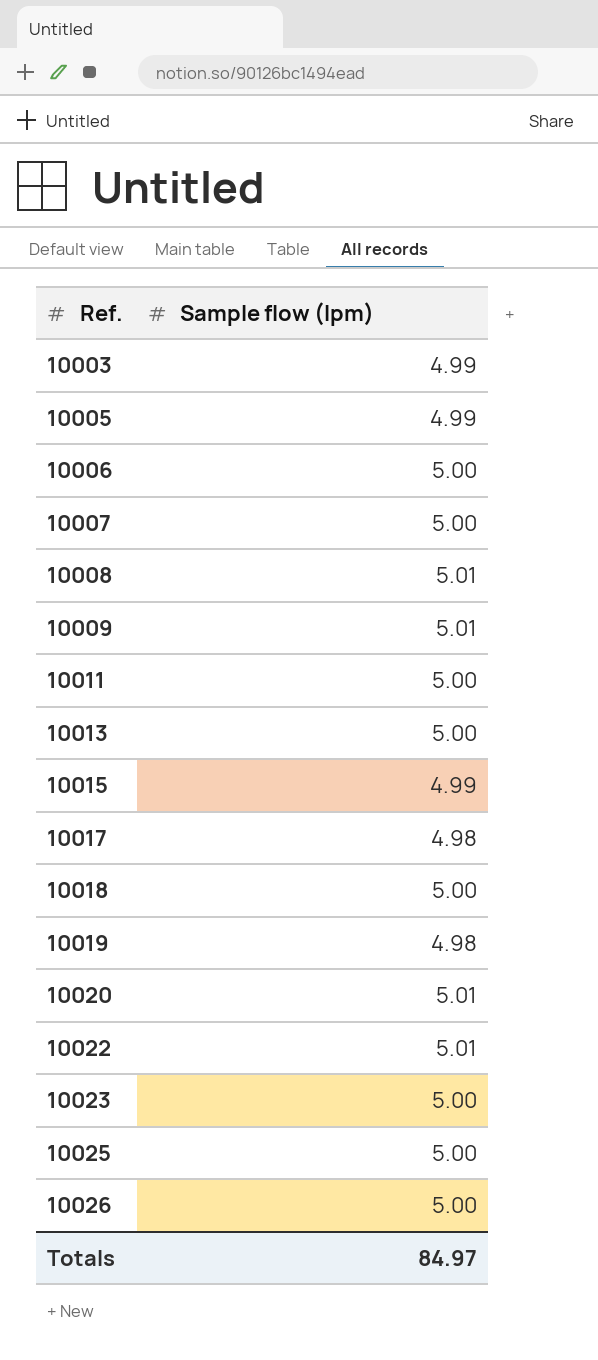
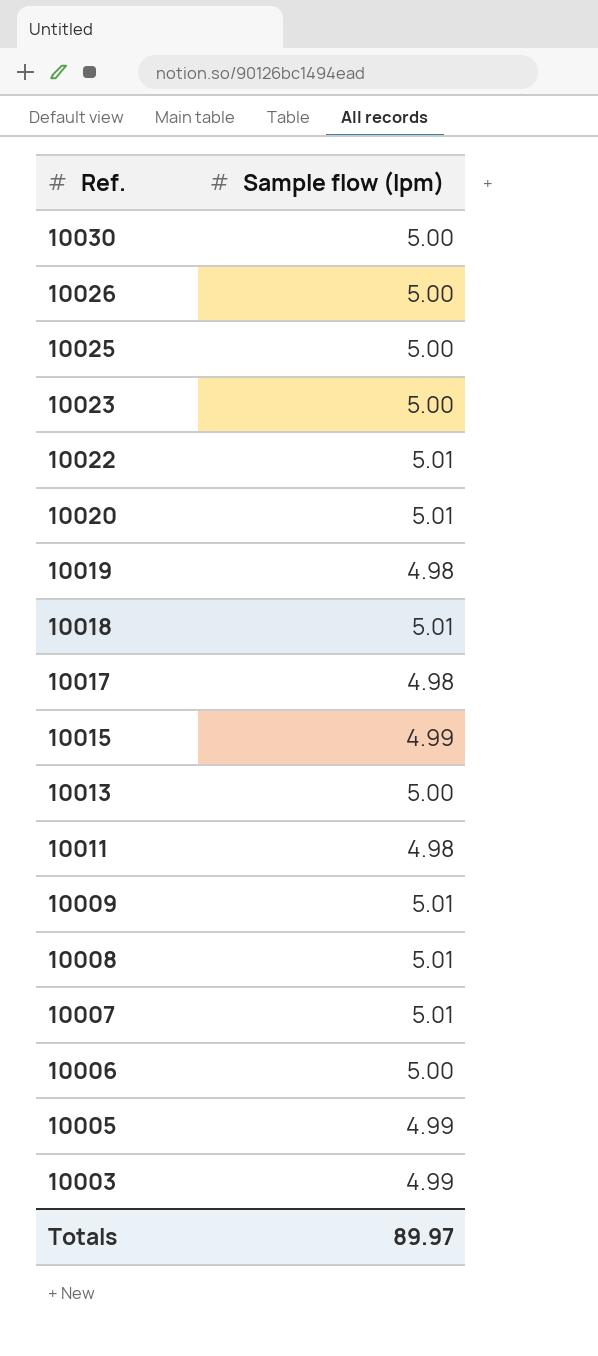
row order: Ref. ascending -> Ref. descending
row 10030: none -> 5.00
10018 | Sample flow (lpm): 5.00 -> 5.01
10011 | Sample flow (lpm): 5.00 -> 4.98
10007 | Sample flow (lpm): 5.00 -> 5.01
Totals | Sample flow (lpm): 84.97 -> 89.97

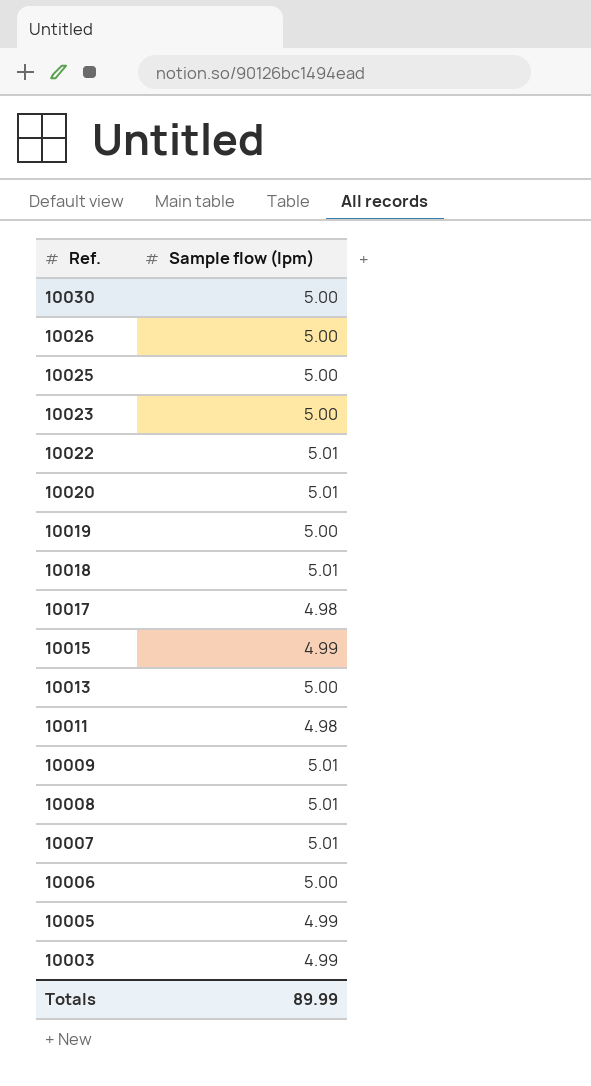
10019 | Sample flow (lpm): 4.98 -> 5.00
Totals | Sample flow (lpm): 89.97 -> 89.99

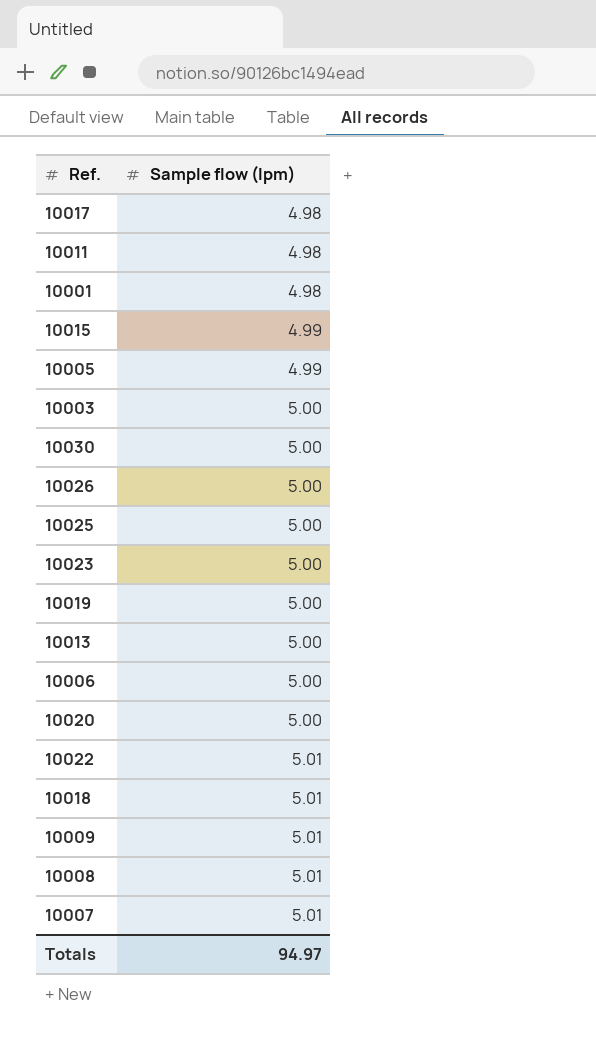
row order: Ref. descending -> Sample flow (lpm) ascending
row 10001: none -> 4.98
10003 | Sample flow (lpm): 4.99 -> 5.00
10020 | Sample flow (lpm): 5.01 -> 5.00
Totals | Sample flow (lpm): 89.99 -> 94.97

